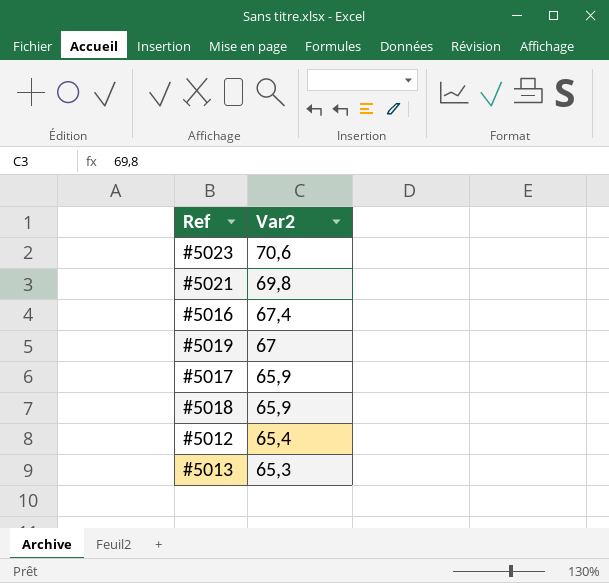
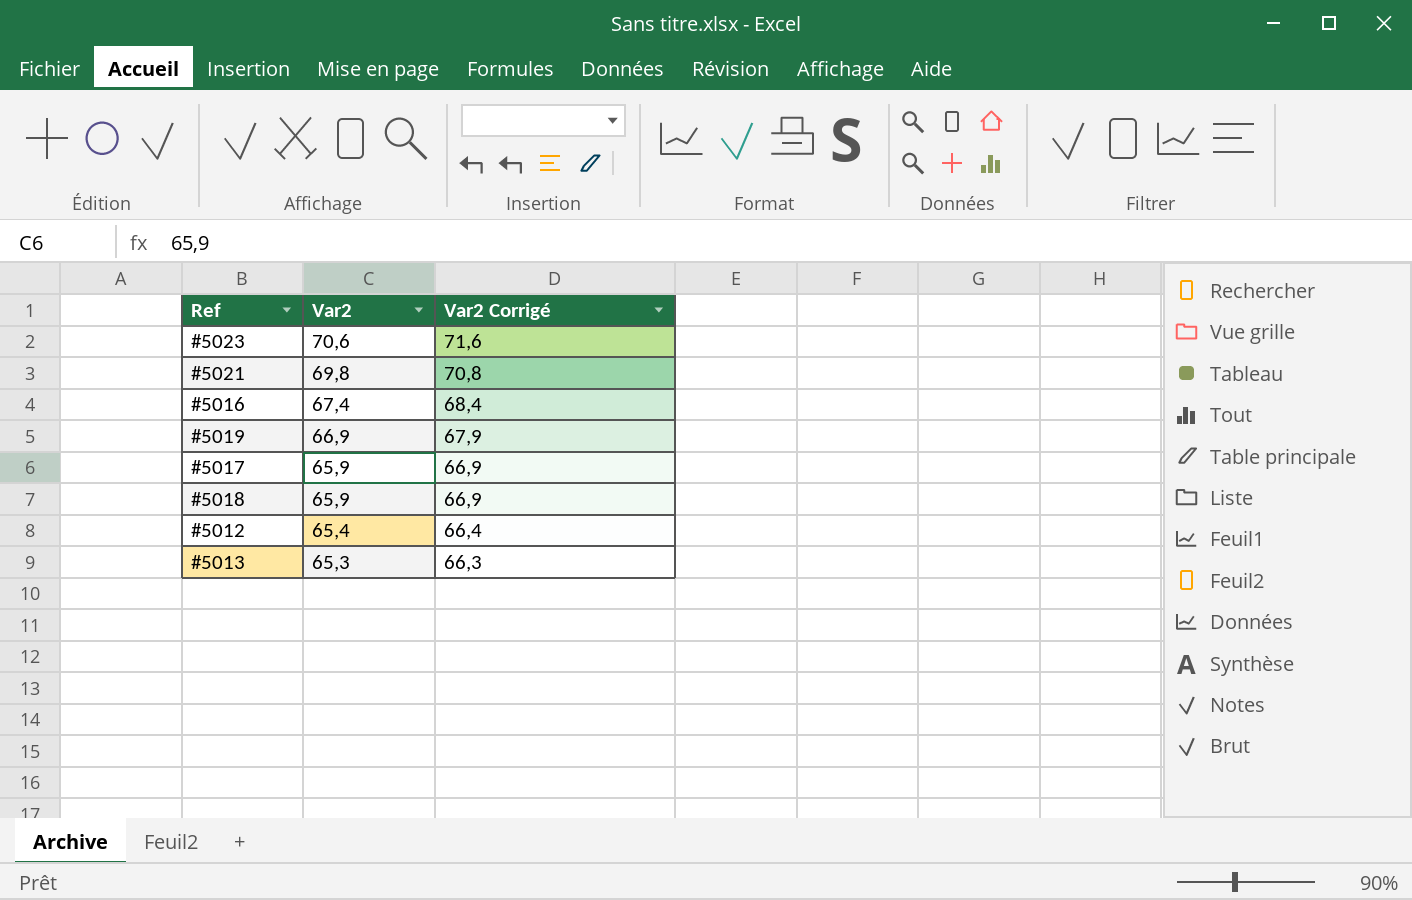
column Var2 Corrigé | formula: none -> [Var2] + 1
#5019 | Var2: 67 -> 66,9

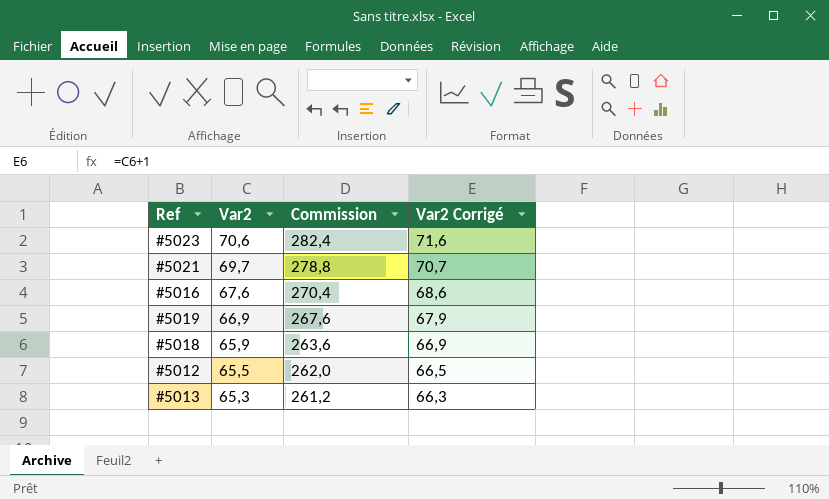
column Commission | formula: none -> [Var2] * 4
row #5017: 65,9 | 66,9 -> none
#5021 | Var2: 69,8 -> 69,7
#5021 | Var2 Corrigé: 70,8 -> 70,7
#5016 | Var2: 67,4 -> 67,6
#5016 | Var2 Corrigé: 68,4 -> 68,6
#5012 | Var2: 65,4 -> 65,5
#5012 | Var2 Corrigé: 66,4 -> 66,5

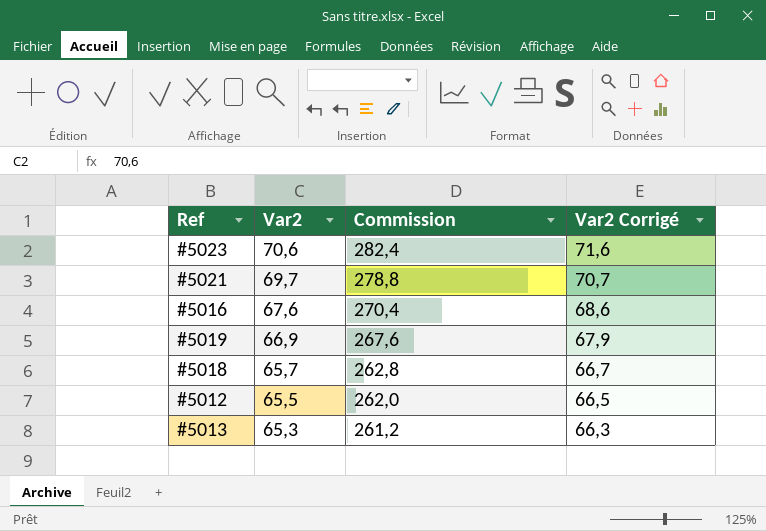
#5018 | Var2: 65,9 -> 65,7
#5018 | Commission: 263,6 -> 262,8
#5018 | Var2 Corrigé: 66,9 -> 66,7

